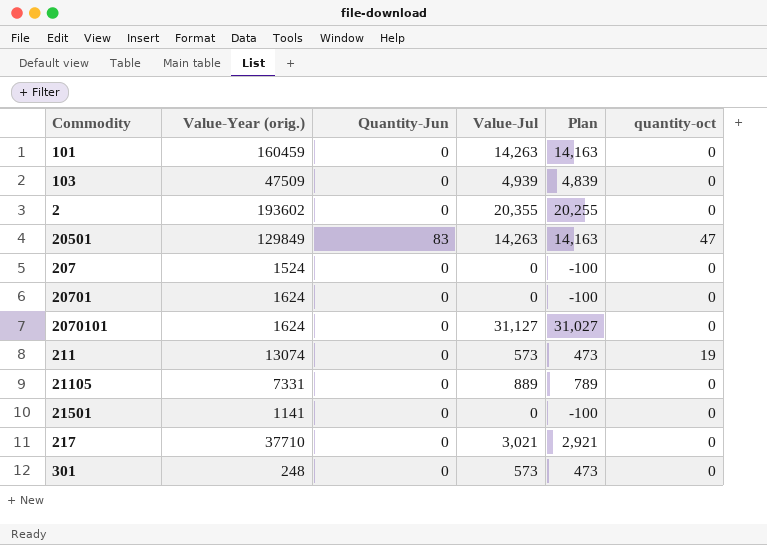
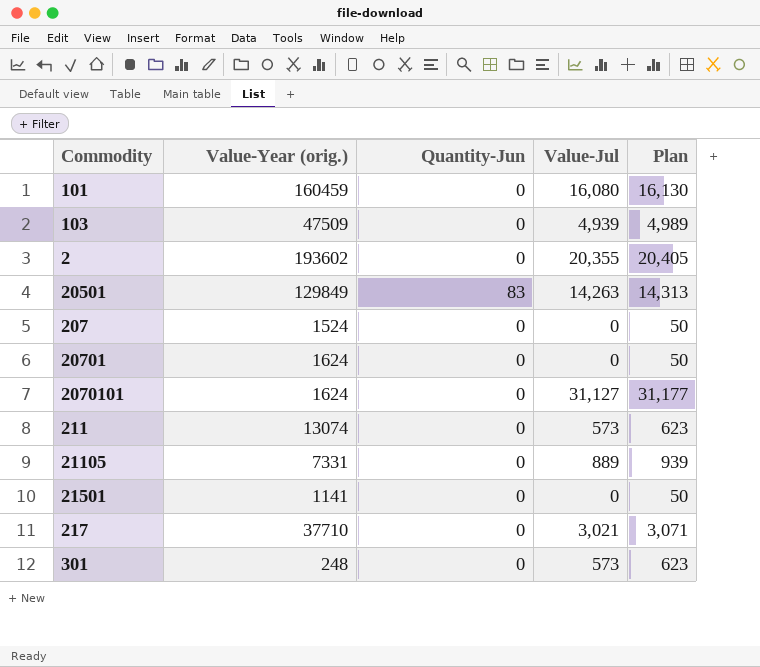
column quantity-oct | position: 6 -> none
column Plan | formula: [Value-Jul] - 100 -> [Value-Jul] + 50
101 | Value-Jul: 14,263 -> 16,080

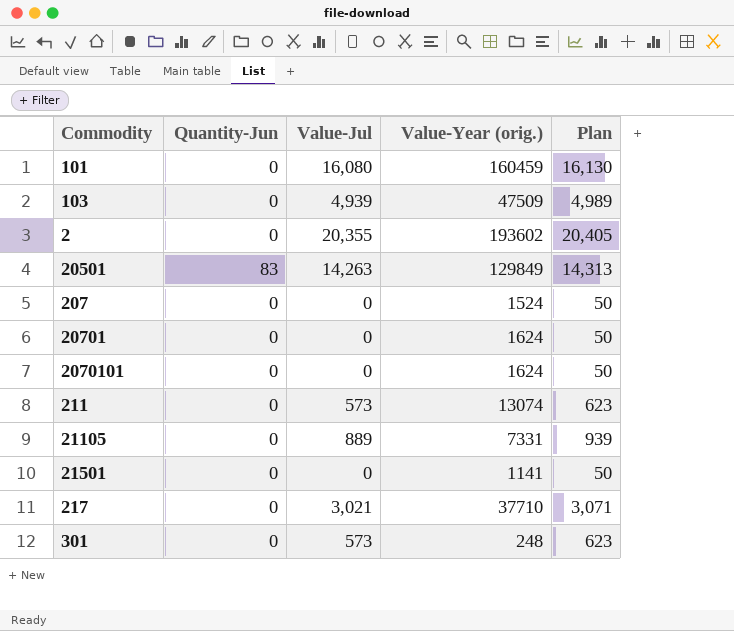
column Value-Year (orig.) | position: 2 -> 4
2070101 | Value-Jul: 31,127 -> 0
2070101 | Plan: 31,177 -> 50

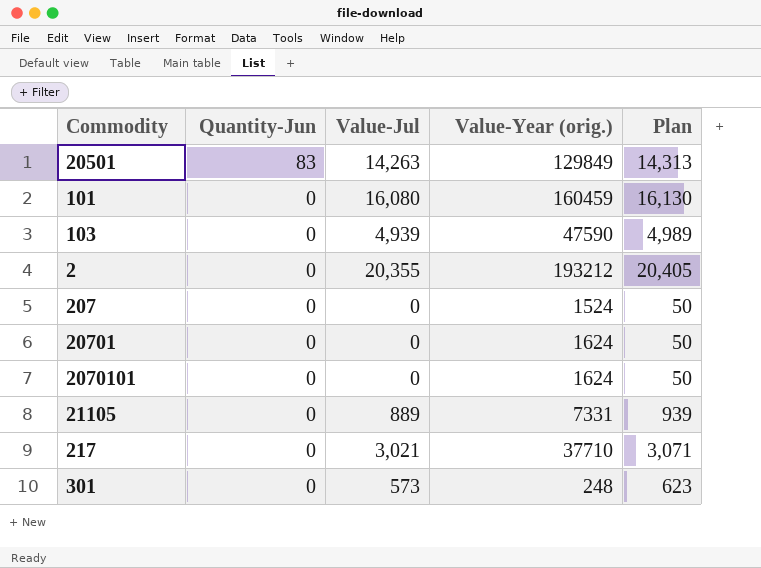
row order: none -> Quantity-Jun descending
row 211: 0 | 573 | 13074 | 623 -> none
row 21501: 0 | 0 | 1141 | 50 -> none
103 | Value-Year (orig.): 47509 -> 47590
2 | Value-Year (orig.): 193602 -> 193212

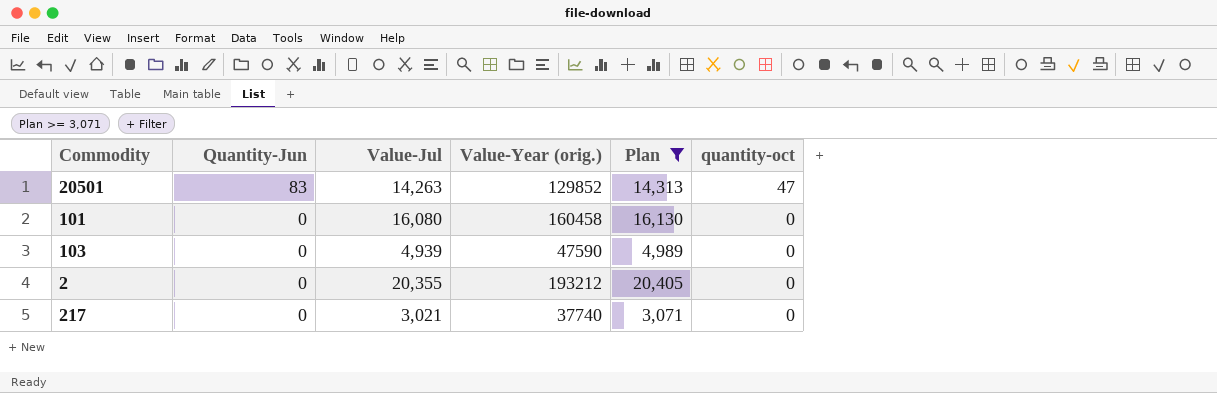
filter: none -> Plan >= 3,071
column quantity-oct | position: none -> 6
20501 | Value-Year (orig.): 129849 -> 129852
101 | Value-Year (orig.): 160459 -> 160458
217 | Value-Year (orig.): 37710 -> 37740

